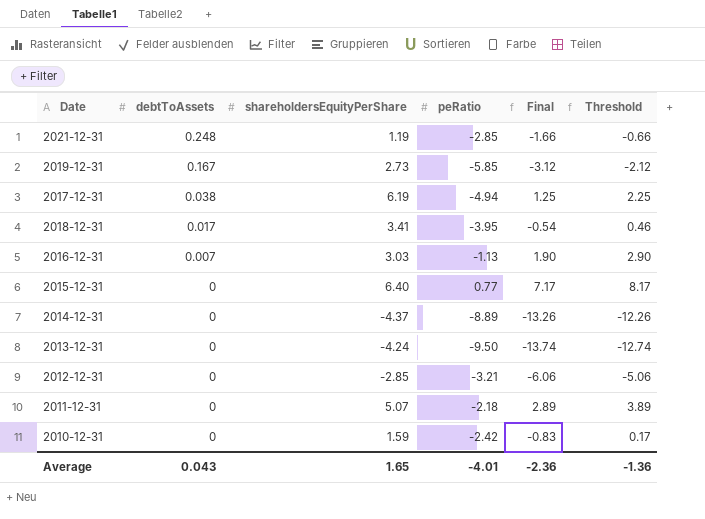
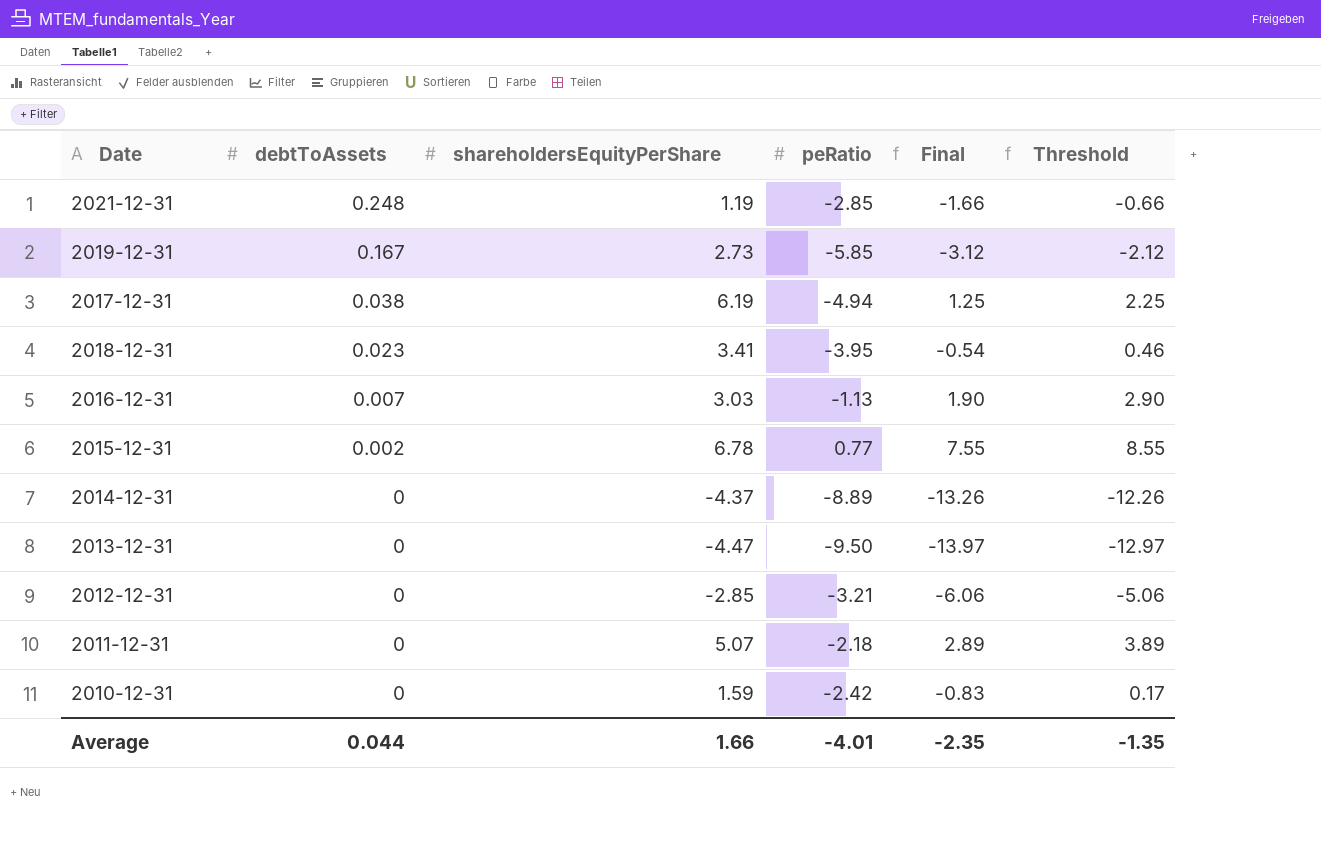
2018-12-31 | debtToAssets: 0.017 -> 0.023
2015-12-31 | debtToAssets: 0 -> 0.002
2015-12-31 | shareholdersEquityPerShare: 6.40 -> 6.78
2015-12-31 | Final: 7.17 -> 7.55
2015-12-31 | Threshold: 8.17 -> 8.55
2013-12-31 | shareholdersEquityPerShare: -4.24 -> -4.47
2013-12-31 | Final: -13.74 -> -13.97
2013-12-31 | Threshold: -12.74 -> -12.97
Average | debtToAssets: 0.043 -> 0.044
Average | shareholdersEquityPerShare: 1.65 -> 1.66
Average | Final: -2.36 -> -2.35
Average | Threshold: -1.36 -> -1.35

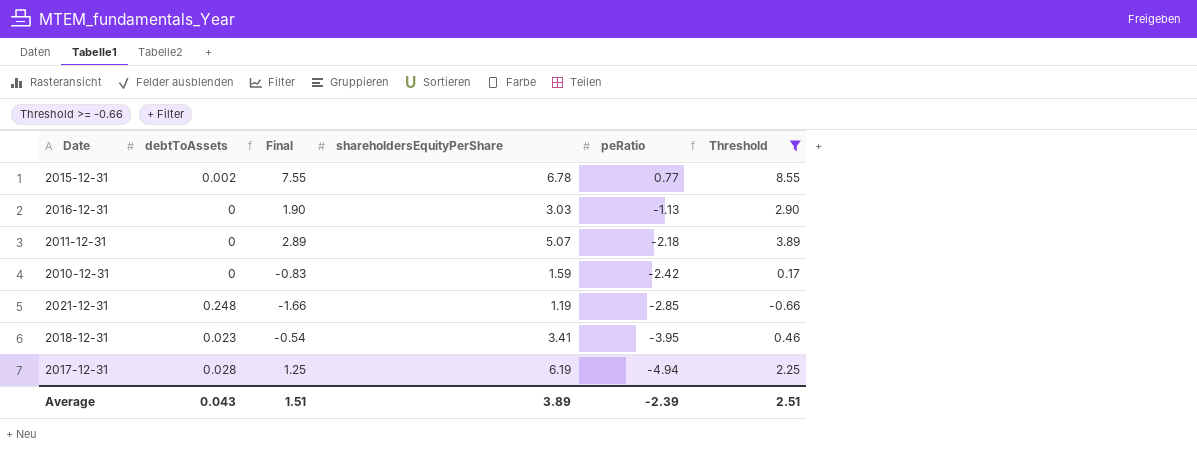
filter: none -> Threshold >= -0.66
row order: debtToAssets descending -> peRatio descending
column Final | position: 5 -> 3
2016-12-31 | debtToAssets: 0.007 -> 0
2017-12-31 | debtToAssets: 0.038 -> 0.028
Average | debtToAssets: 0.044 -> 0.043
Average | Final: -2.35 -> 1.51
Average | shareholdersEquityPerShare: 1.66 -> 3.89
Average | peRatio: -4.01 -> -2.39
Average | Threshold: -1.35 -> 2.51

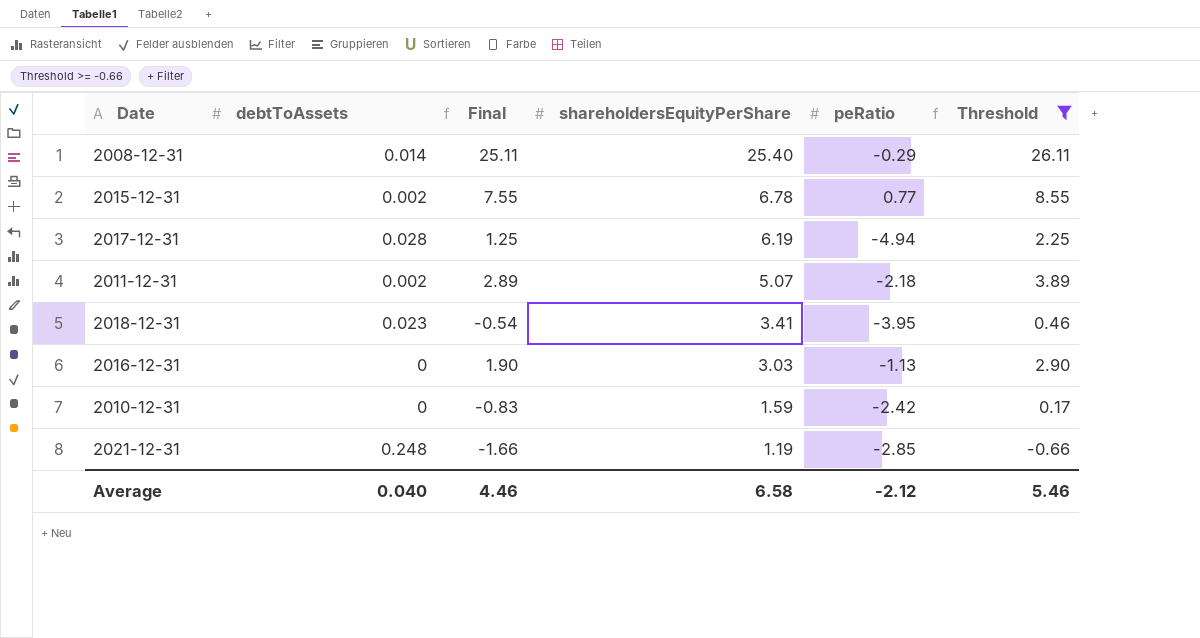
row order: peRatio descending -> shareholdersEquityPerShare descending
row 2008-12-31: none -> 0.014 | 25.11 | 25.40 | -0.29 | 26.11
2011-12-31 | debtToAssets: 0 -> 0.002
Average | debtToAssets: 0.043 -> 0.040
Average | Final: 1.51 -> 4.46
Average | shareholdersEquityPerShare: 3.89 -> 6.58
Average | peRatio: -2.39 -> -2.12
Average | Threshold: 2.51 -> 5.46

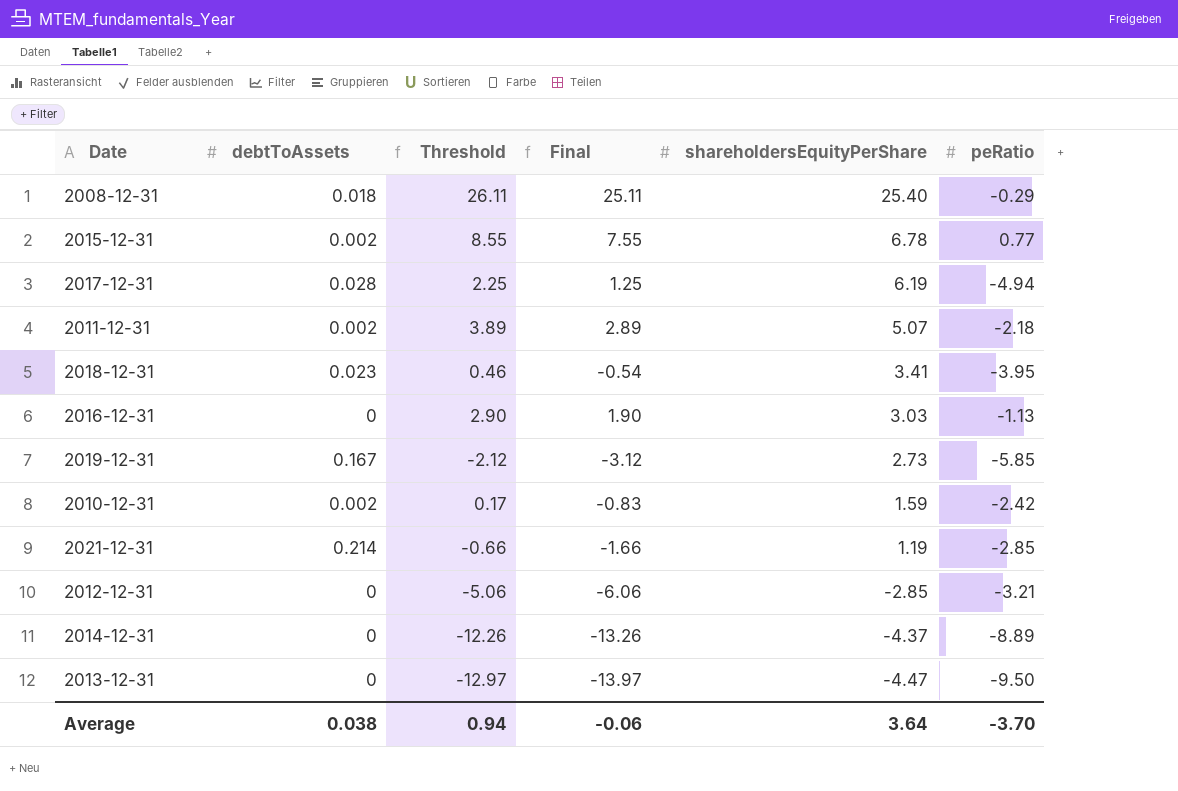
filter: Threshold >= -0.66 -> none
column Threshold | position: 6 -> 3
2008-12-31 | debtToAssets: 0.014 -> 0.018
2010-12-31 | debtToAssets: 0 -> 0.002
2021-12-31 | debtToAssets: 0.248 -> 0.214
Average | debtToAssets: 0.040 -> 0.038
Average | Threshold: 5.46 -> 0.94
Average | Final: 4.46 -> -0.06
Average | shareholdersEquityPerShare: 6.58 -> 3.64
Average | peRatio: -2.12 -> -3.70

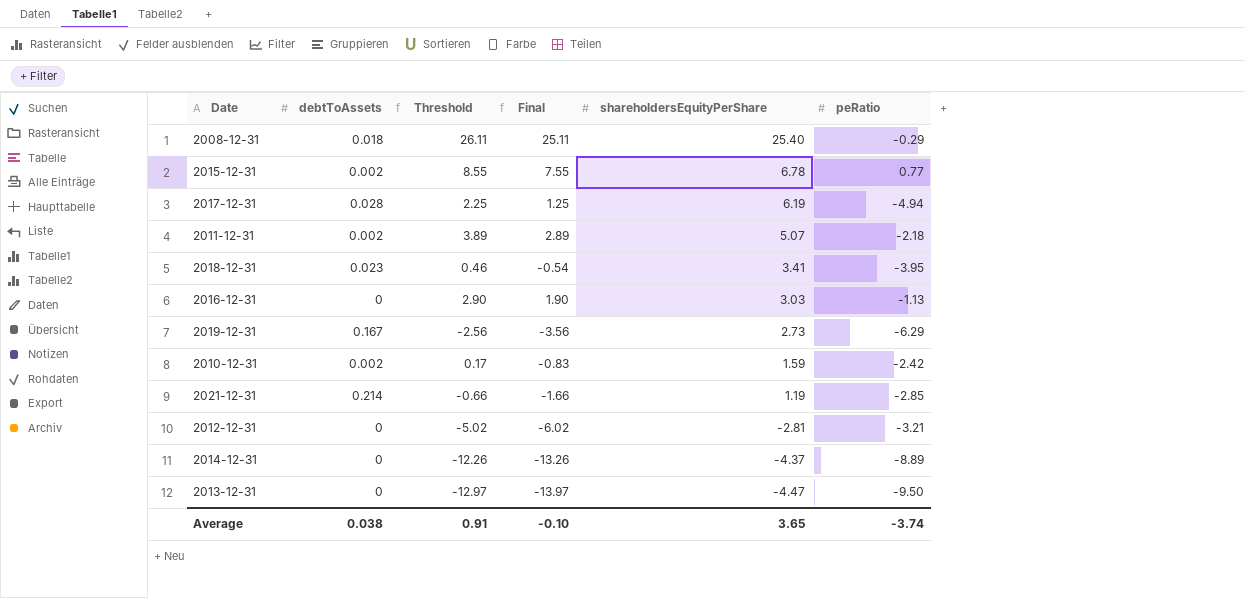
2019-12-31 | Threshold: -2.12 -> -2.56
2019-12-31 | Final: -3.12 -> -3.56
2019-12-31 | peRatio: -5.85 -> -6.29
2012-12-31 | Threshold: -5.06 -> -5.02
2012-12-31 | Final: -6.06 -> -6.02
2012-12-31 | shareholdersEquityPerShare: -2.85 -> -2.81
Average | Threshold: 0.94 -> 0.91
Average | Final: -0.06 -> -0.10
Average | shareholdersEquityPerShare: 3.64 -> 3.65
Average | peRatio: -3.70 -> -3.74

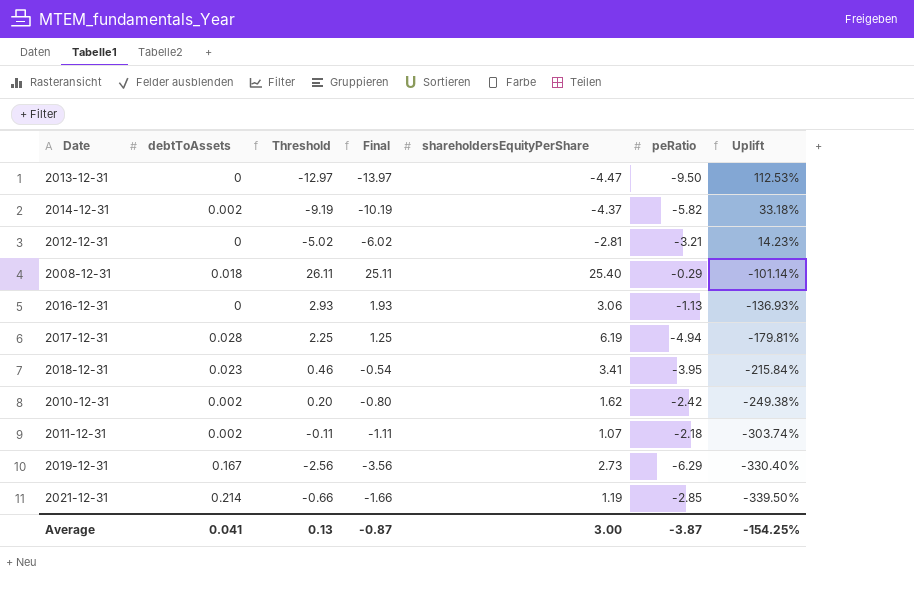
row order: shareholdersEquityPerShare descending -> Uplift descending
column Uplift | formula: none -> ([peRatio] - [shareholdersEquityPerShare]) / [shareholdersEquityPerShare]
row 2015-12-31: 0.002 | 8.55 | 7.55 | 6.78 | 0.77 -> none
2014-12-31 | debtToAssets: 0 -> 0.002
2014-12-31 | Threshold: -12.26 -> -9.19
2014-12-31 | Final: -13.26 -> -10.19
2014-12-31 | peRatio: -8.89 -> -5.82
2016-12-31 | Threshold: 2.90 -> 2.93
2016-12-31 | Final: 1.90 -> 1.93
2016-12-31 | shareholdersEquityPerShare: 3.03 -> 3.06
2010-12-31 | Threshold: 0.17 -> 0.20
2010-12-31 | Final: -0.83 -> -0.80
2010-12-31 | shareholdersEquityPerShare: 1.59 -> 1.62
2011-12-31 | Threshold: 3.89 -> -0.11
2011-12-31 | Final: 2.89 -> -1.11
2011-12-31 | shareholdersEquityPerShare: 5.07 -> 1.07
Average | debtToAssets: 0.038 -> 0.041
Average | Threshold: 0.91 -> 0.13
Average | Final: -0.10 -> -0.87
Average | shareholdersEquityPerShare: 3.65 -> 3.00
Average | peRatio: -3.74 -> -3.87

